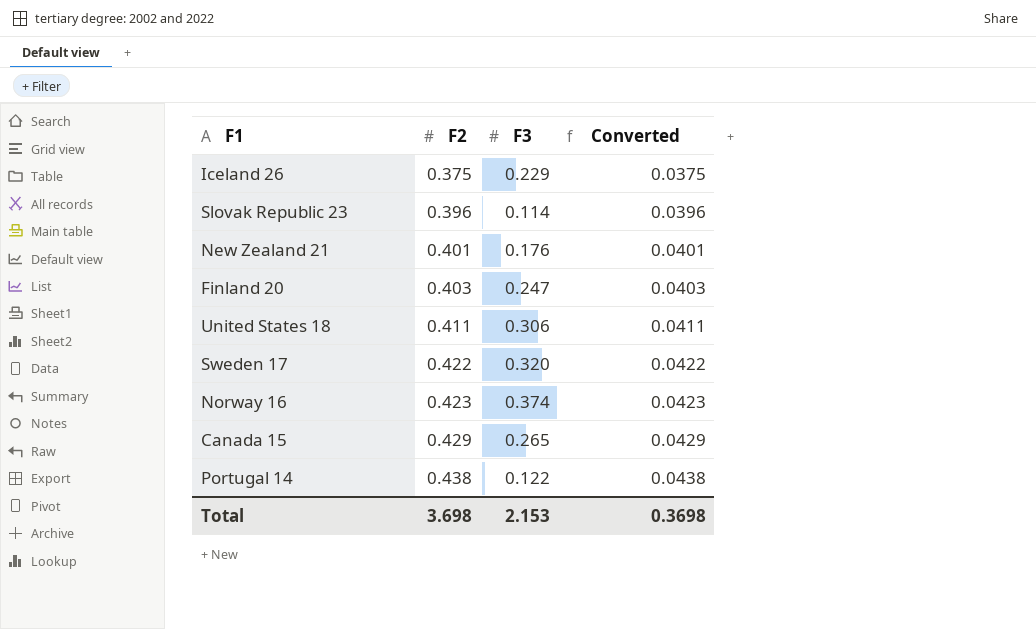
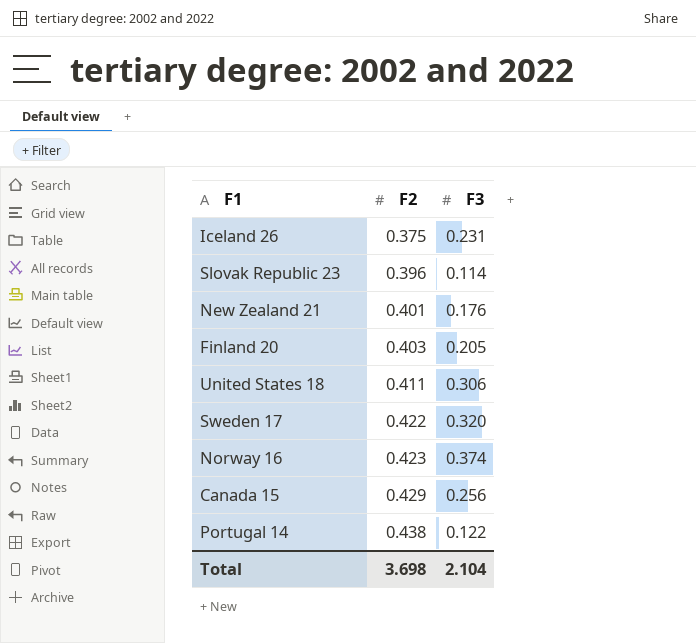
column Converted | formula: [F2] * 0.1 -> none
Iceland 26 | F3: 0.229 -> 0.231
Finland 20 | F3: 0.247 -> 0.205
Canada 15 | F3: 0.265 -> 0.256
Total | F3: 2.153 -> 2.104

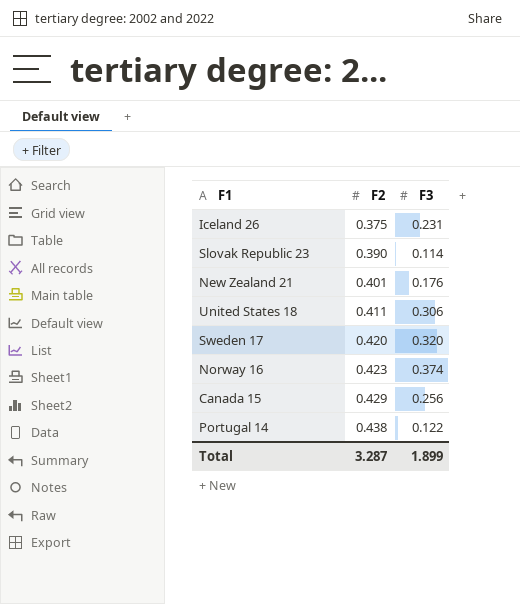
row Finland 20: 0.403 | 0.205 -> none
Slovak Republic 23 | F2: 0.396 -> 0.390
Sweden 17 | F2: 0.422 -> 0.420
Total | F2: 3.698 -> 3.287
Total | F3: 2.104 -> 1.899

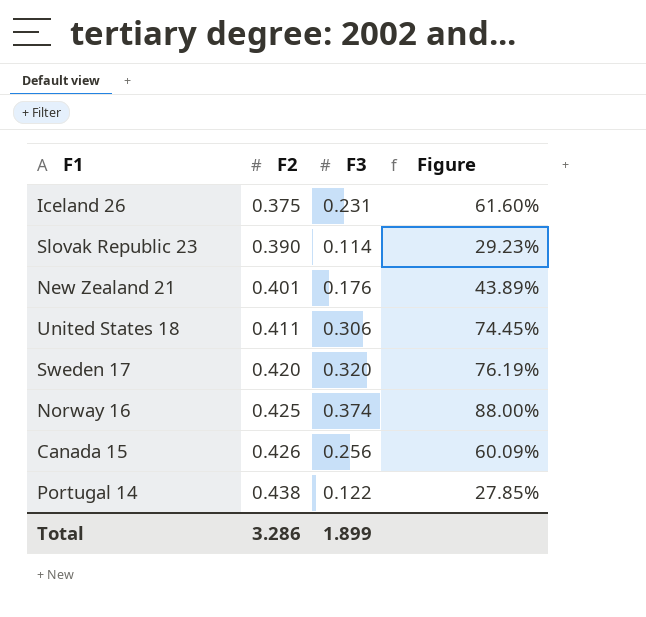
column Figure | formula: none -> [F3] / [F2]
Norway 16 | F2: 0.423 -> 0.425
Canada 15 | F2: 0.429 -> 0.426
Total | F2: 3.287 -> 3.286

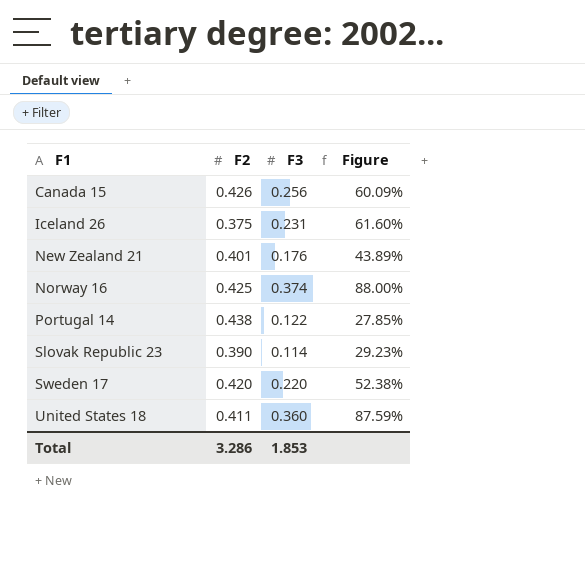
row order: F2 ascending -> F1 ascending
Sweden 17 | F3: 0.320 -> 0.220
Sweden 17 | Figure: 76.19% -> 52.38%
United States 18 | F3: 0.306 -> 0.360
United States 18 | Figure: 74.45% -> 87.59%
Total | F3: 1.899 -> 1.853

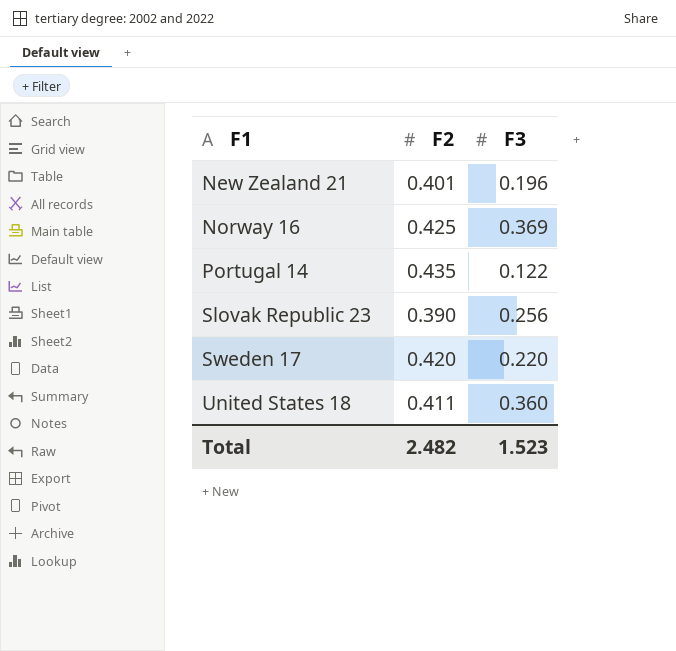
column Figure | formula: [F3] / [F2] -> none
row Canada 15: 0.426 | 0.256 | 60.09% -> none
row Iceland 26: 0.375 | 0.231 | 61.60% -> none
New Zealand 21 | F3: 0.176 -> 0.196
Norway 16 | F3: 0.374 -> 0.369
Portugal 14 | F2: 0.438 -> 0.435
Slovak Republic 23 | F3: 0.114 -> 0.256
Total | F2: 3.286 -> 2.482
Total | F3: 1.853 -> 1.523

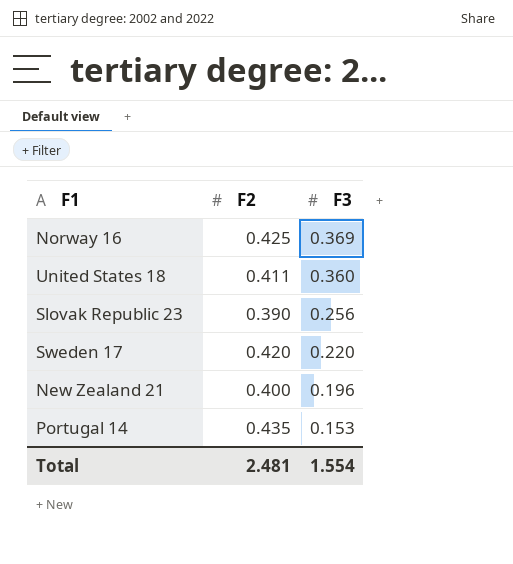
row order: F1 ascending -> F3 descending
New Zealand 21 | F2: 0.401 -> 0.400
Portugal 14 | F3: 0.122 -> 0.153
Total | F2: 2.482 -> 2.481
Total | F3: 1.523 -> 1.554

